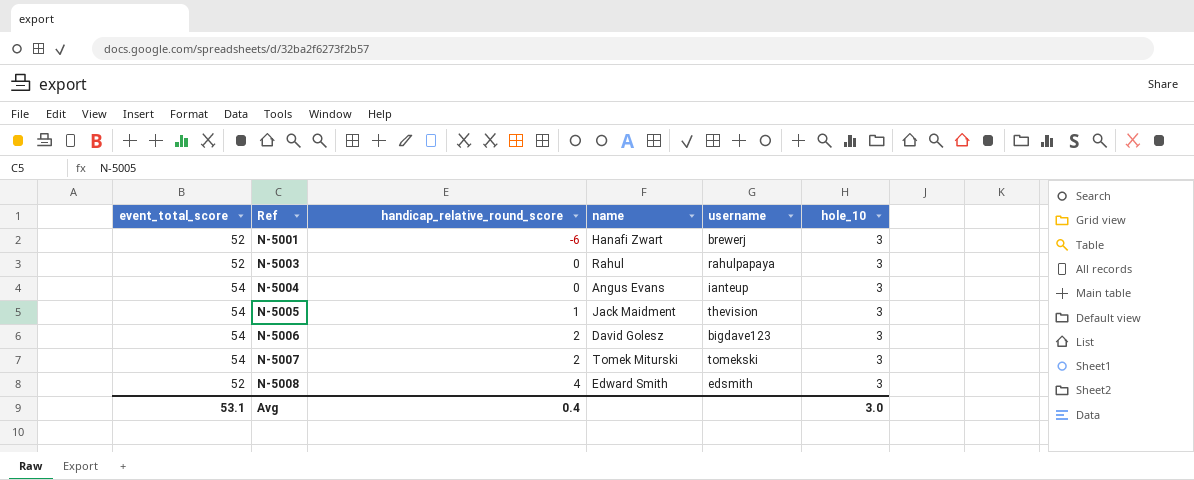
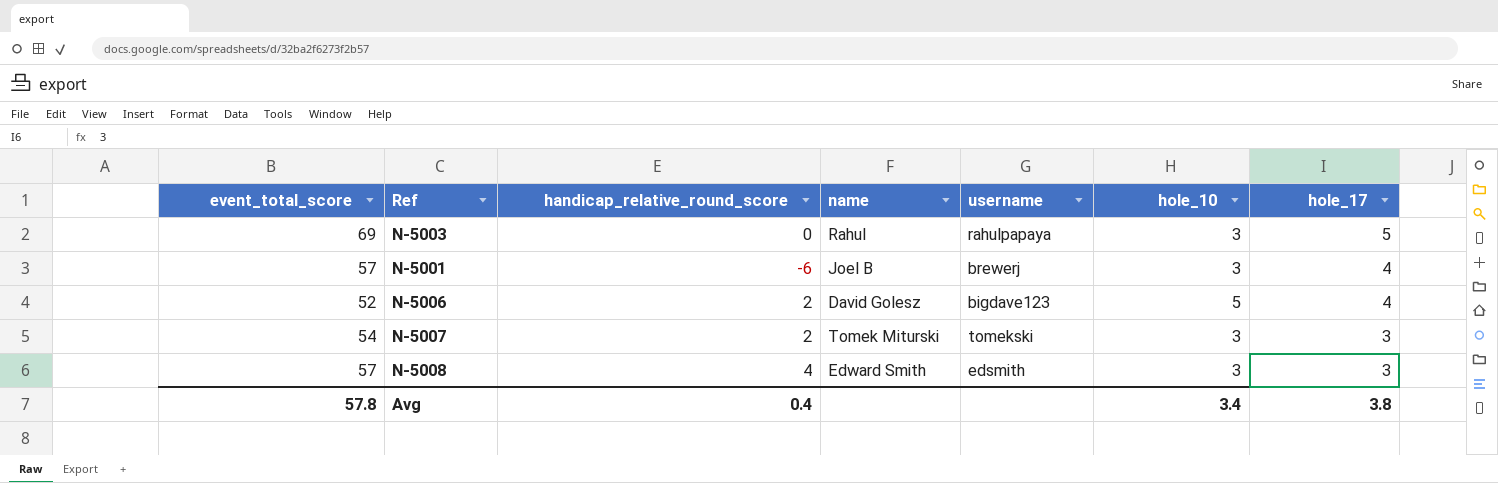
row order: Ref ascending -> hole_17 descending
column hole_17 | position: none -> 7
row N-5004: 54 | 0 | Angus Evans | ianteup | 3 -> none
row N-5005: 54 | 1 | Jack Maidment | thevision | 3 -> none
N-5003 | event_total_score: 52 -> 69
N-5001 | event_total_score: 52 -> 57
N-5001 | name: Hanafi Zwart -> Joel B
N-5006 | event_total_score: 54 -> 52
N-5006 | hole_10: 3 -> 5
N-5008 | event_total_score: 52 -> 57
Avg | event_total_score: 53.1 -> 57.8
Avg | hole_10: 3.0 -> 3.4

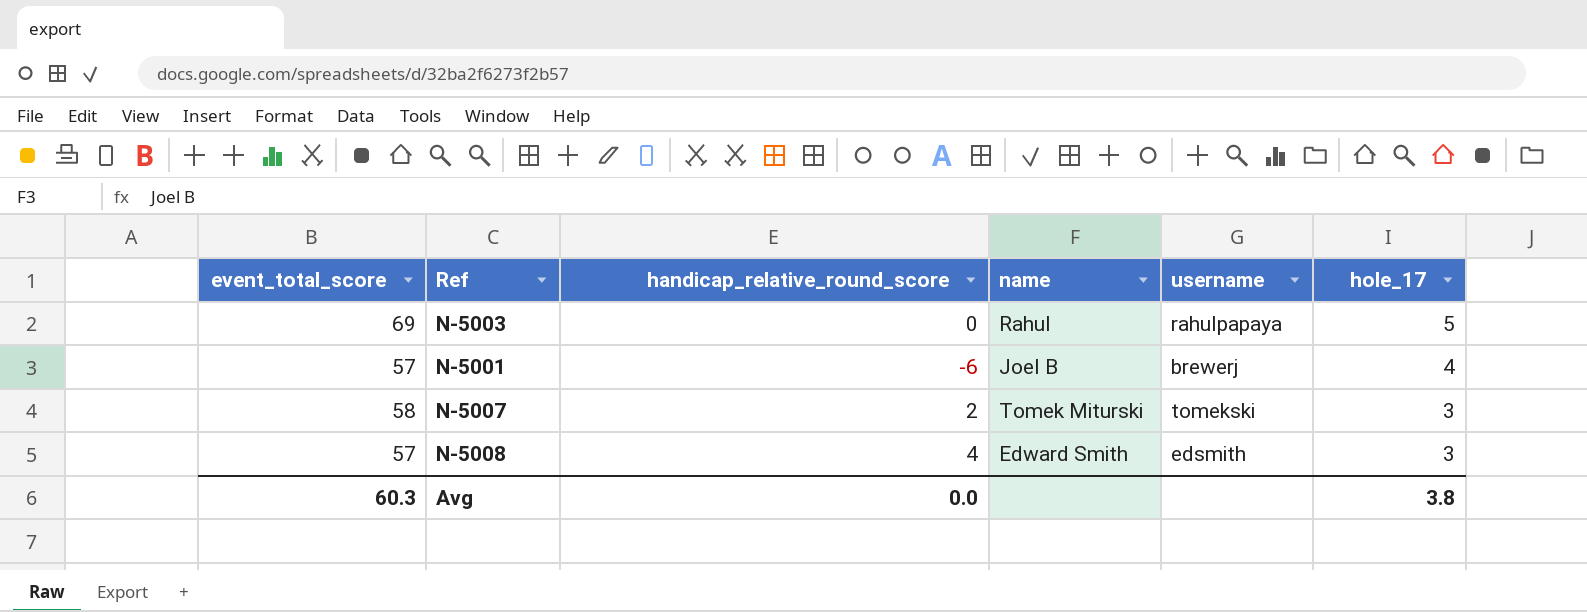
column hole_10 | position: 6 -> none
row N-5006: 52 | 2 | David Golesz | bigdave123 | 5 | 4 -> none
N-5007 | event_total_score: 54 -> 58
Avg | event_total_score: 57.8 -> 60.3
Avg | handicap_relative_round_score: 0.4 -> 0.0

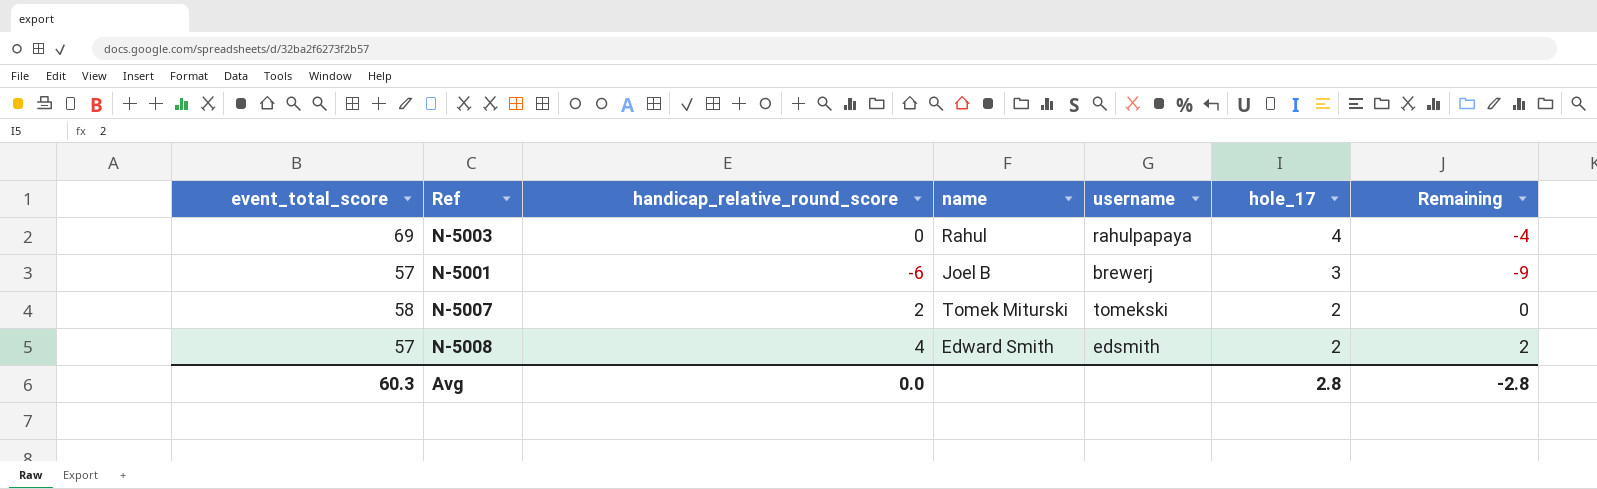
column Remaining | formula: none -> [handicap_relative_round_score] - [hole_17]
N-5003 | hole_17: 5 -> 4
N-5001 | hole_17: 4 -> 3
N-5007 | hole_17: 3 -> 2
N-5008 | hole_17: 3 -> 2
Avg | hole_17: 3.8 -> 2.8

